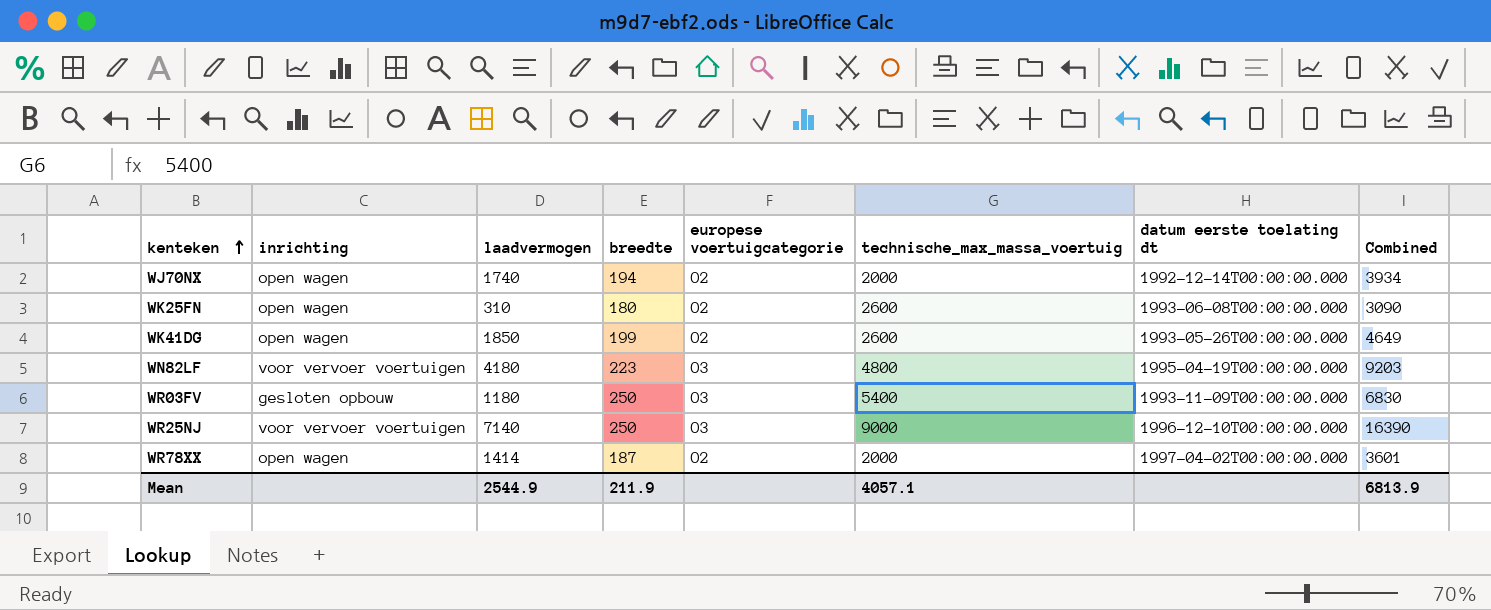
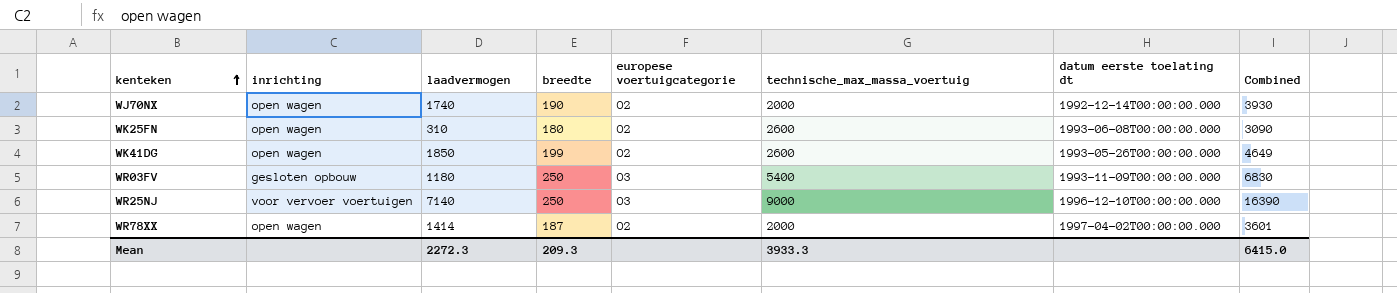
row WN82LF: voor vervoer voertuigen | 4180 | 223 | O3 | 4800 | 1995-04-19T00:00:00.000 | 9203 -> none
WJ70NX | breedte: 194 -> 190
WJ70NX | Combined: 3934 -> 3930
Mean | laadvermogen: 2544.9 -> 2272.3
Mean | breedte: 211.9 -> 209.3
Mean | technische_max_massa_voertuig: 4057.1 -> 3933.3
Mean | Combined: 6813.9 -> 6415.0

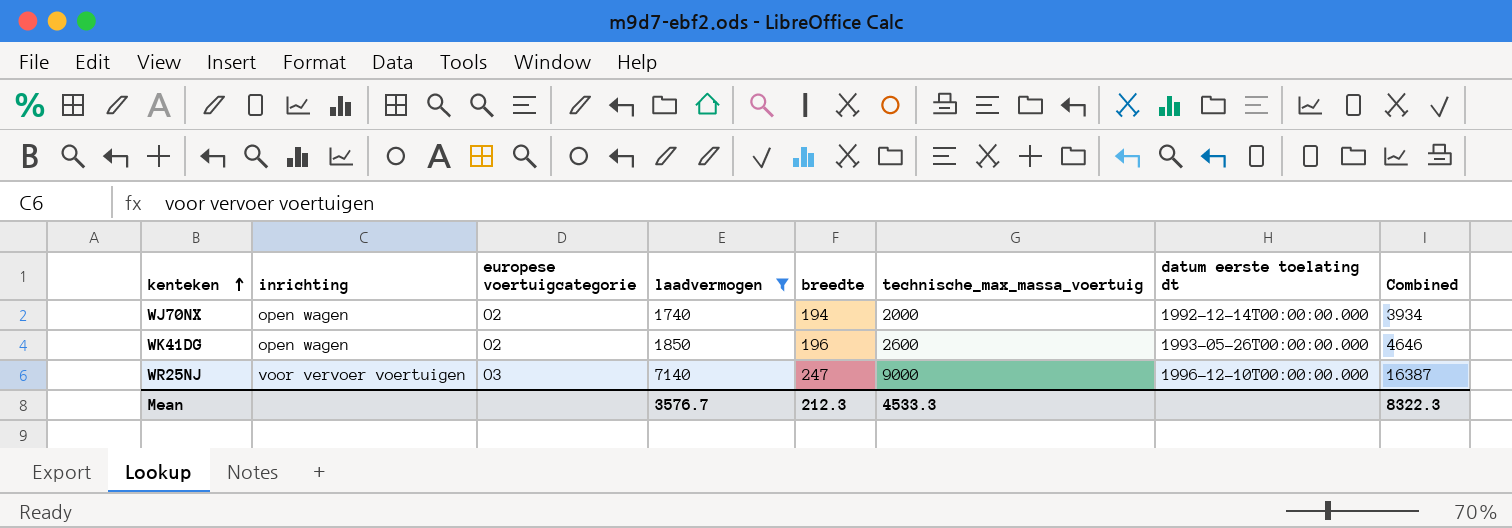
filter: none -> laadvermogen >= 1740
column europese voertuigcategorie | position: 5 -> 3
WJ70NX | breedte: 190 -> 194
WJ70NX | Combined: 3930 -> 3934
WK41DG | breedte: 199 -> 196
WK41DG | Combined: 4649 -> 4646
WR25NJ | breedte: 250 -> 247
WR25NJ | Combined: 16390 -> 16387
Mean | laadvermogen: 2272.3 -> 3576.7
Mean | breedte: 209.3 -> 212.3
Mean | technische_max_massa_voertuig: 3933.3 -> 4533.3
Mean | Combined: 6415.0 -> 8322.3

